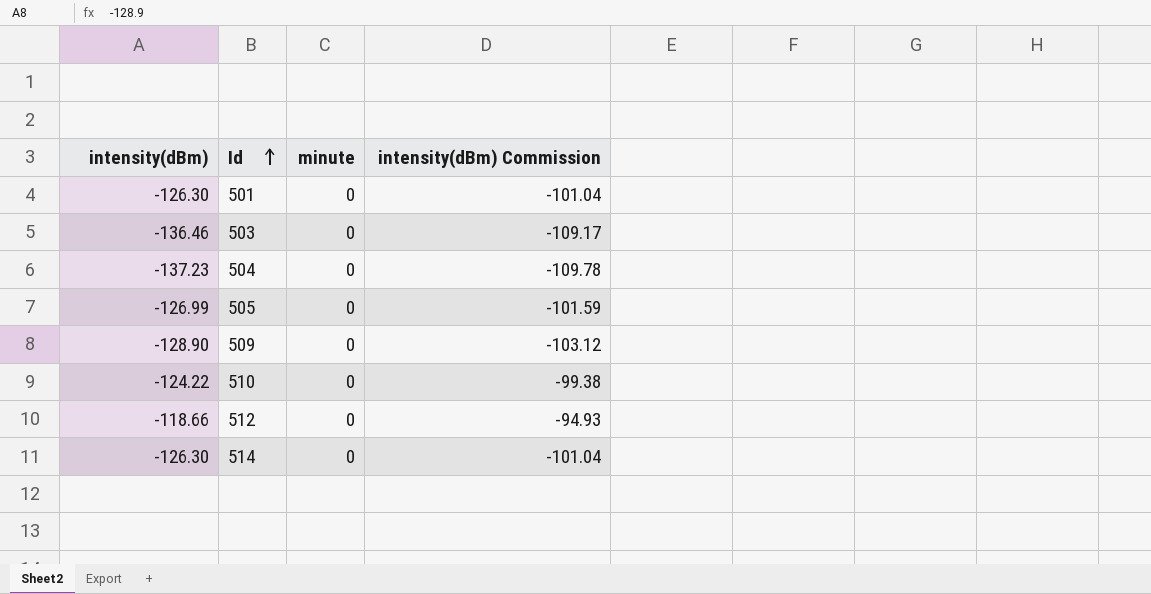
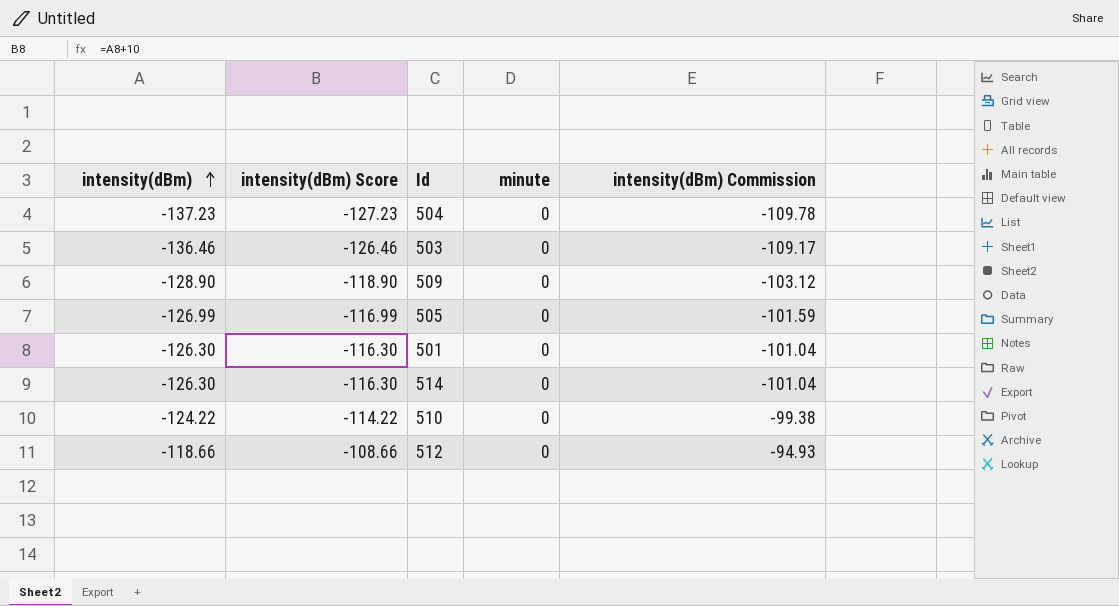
row order: Id ascending -> intensity(dBm) ascending
column intensity(dBm) Score | formula: none -> [intensity(dBm)] + 10

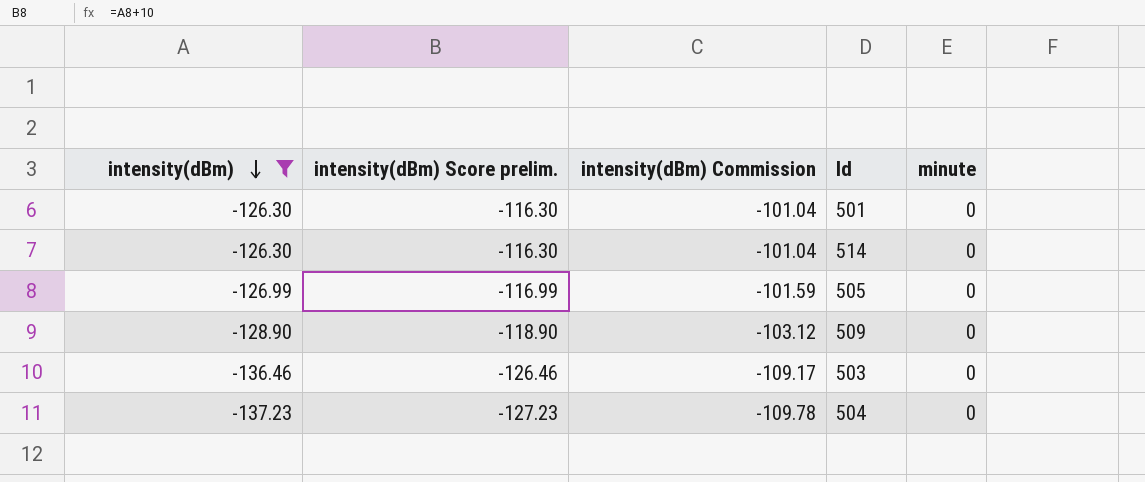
filter: none -> intensity(dBm) <= -126.30
row order: intensity(dBm) ascending -> intensity(dBm) descending
column name: intensity(dBm) Score -> intensity(dBm) Score prelim.
column intensity(dBm) Commission | position: 5 -> 3

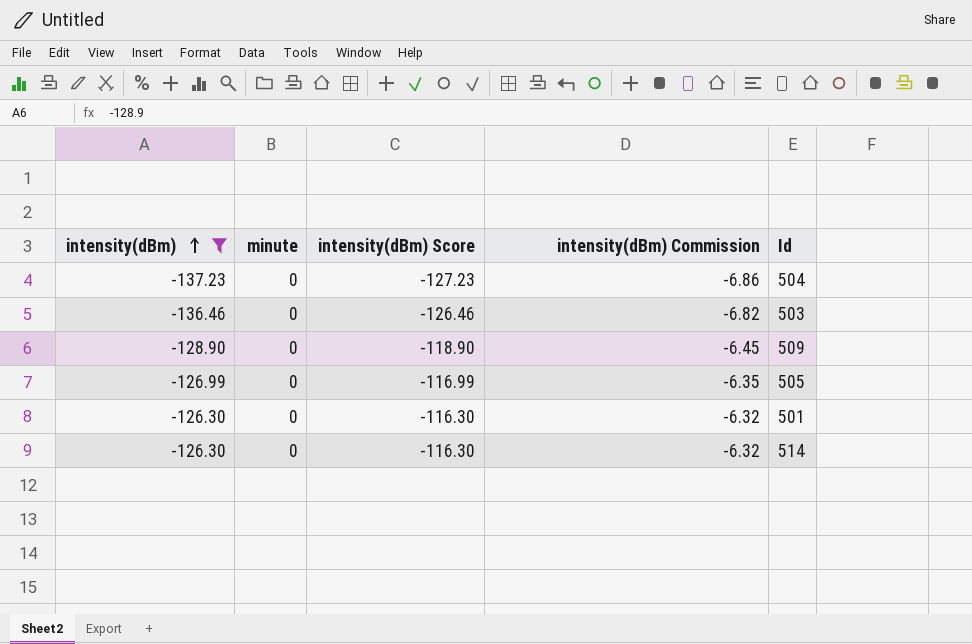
row order: intensity(dBm) descending -> intensity(dBm) ascending
column minute | position: 5 -> 2
column name: intensity(dBm) Score prelim. -> intensity(dBm) Score
column intensity(dBm) Commission | formula: [intensity(dBm)] * 0.8 -> [intensity(dBm)] * 0.05

